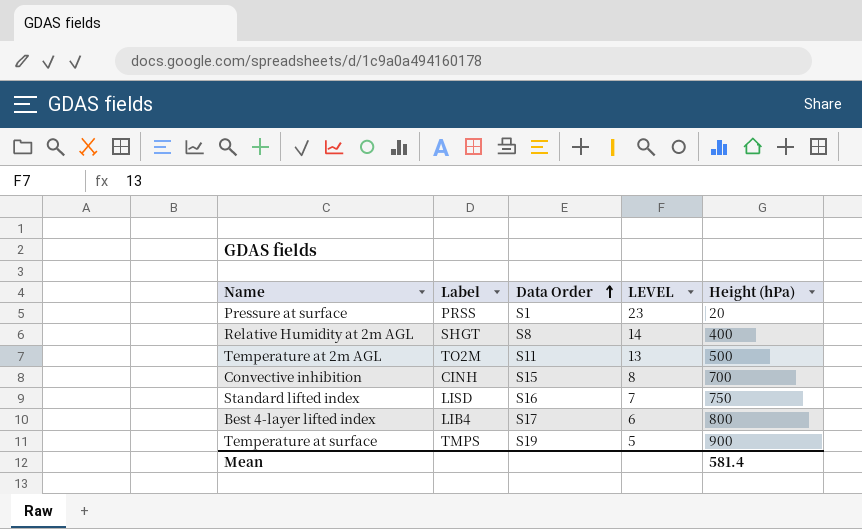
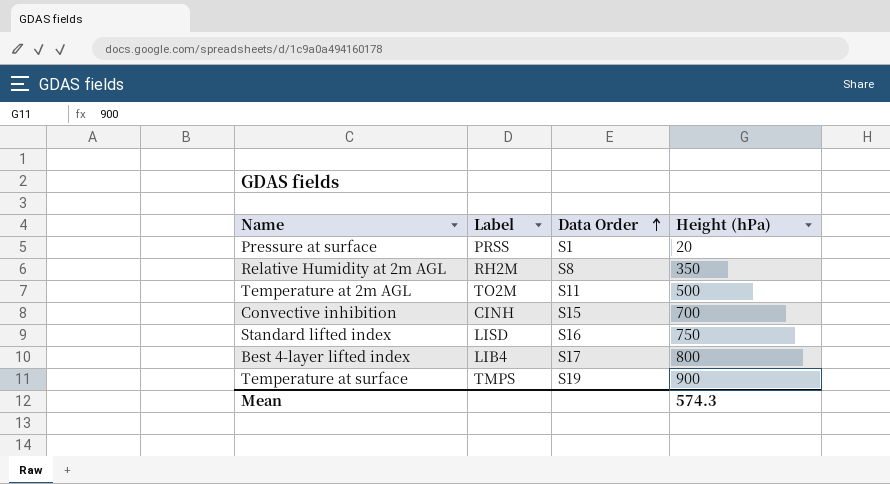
column LEVEL | position: 4 -> none
Relative Humidity at 2m AGL | Label: SHGT -> RH2M
Relative Humidity at 2m AGL | Height (hPa): 400 -> 350
Mean | Height (hPa): 581.4 -> 574.3

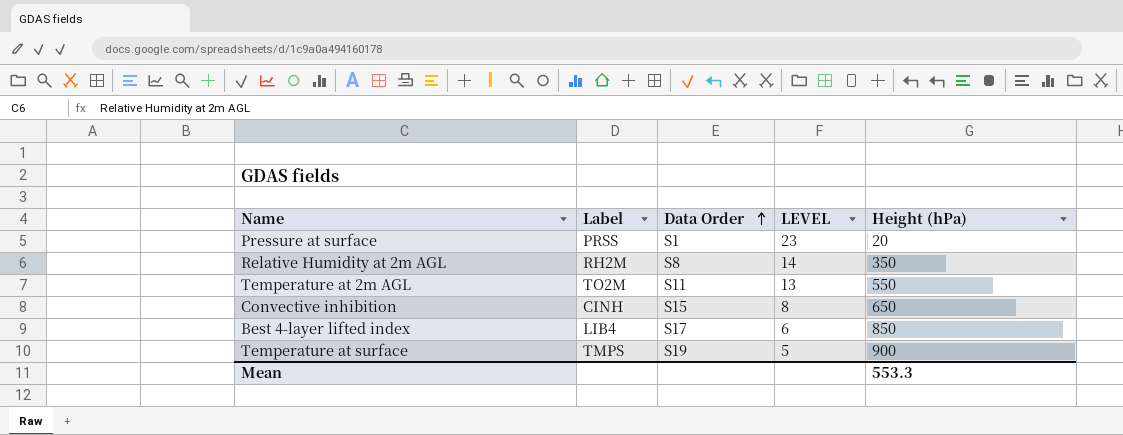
column LEVEL | position: none -> 4
row Standard lifted index: LISD | S16 | 750 -> none
Temperature at 2m AGL | Height (hPa): 500 -> 550
Convective inhibition | Height (hPa): 700 -> 650
Best 4-layer lifted index | Height (hPa): 800 -> 850
Mean | Height (hPa): 574.3 -> 553.3

